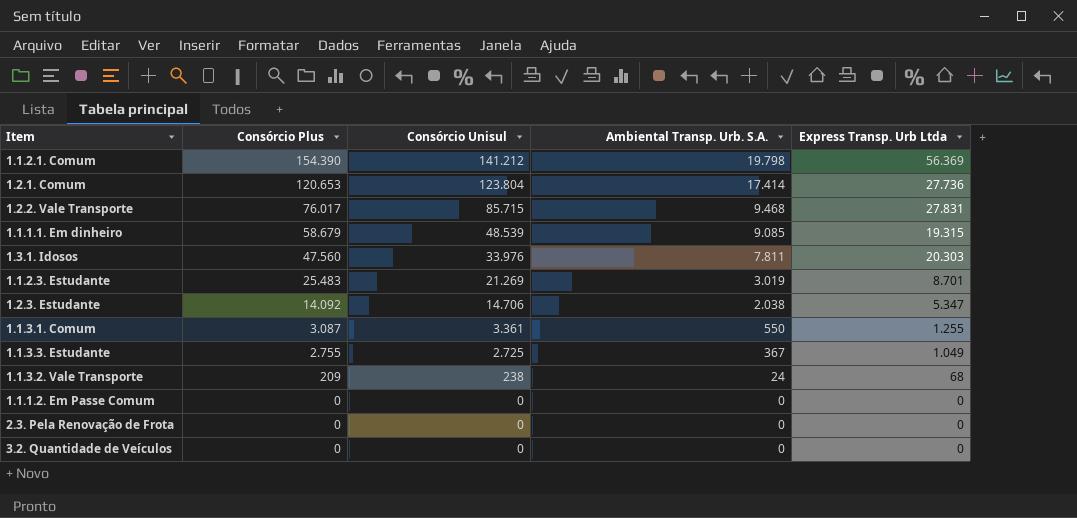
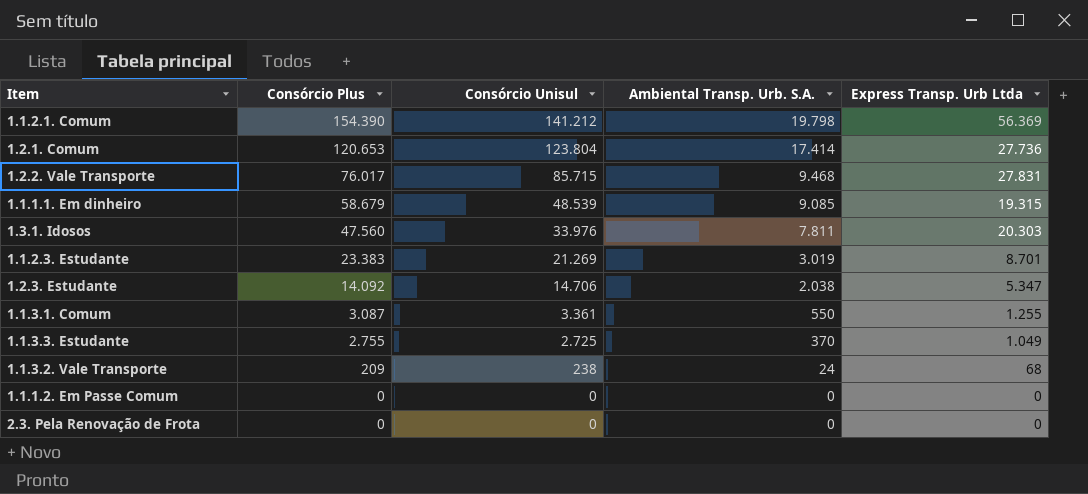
row 3.2. Quantidade de Veículos: 0 | 0 | 0 | 0 -> none
1.1.2.3. Estudante | Consórcio Plus: 25.483 -> 23.383
1.1.3.3. Estudante | Ambiental Transp. Urb. S.A.: 367 -> 370

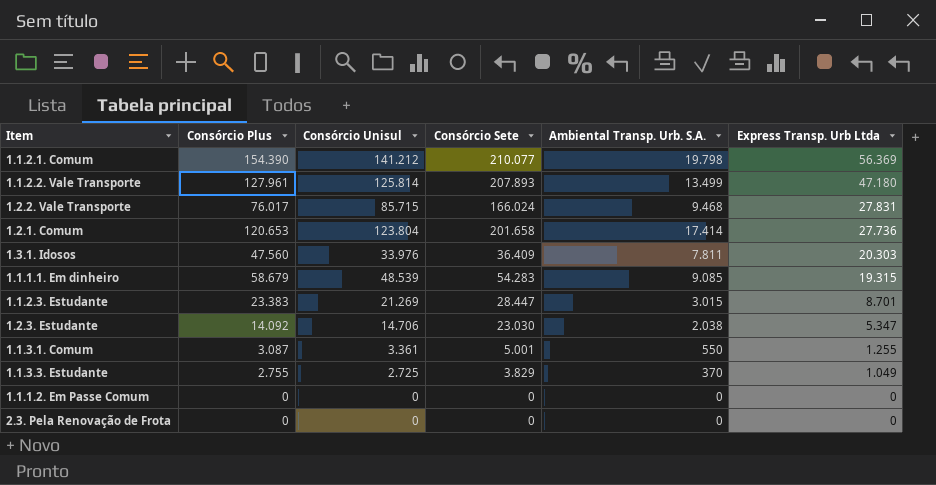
row order: Consórcio Plus descending -> Express Transp. Urb Ltda descending
column Consórcio Sete | position: none -> 4
row 1.1.3.2. Vale Transporte: 209 | 238 | 24 | 68 -> none
row 1.1.2.2. Vale Transporte: none -> 127.961 | 125.814 | 207.893 | 13.499 | 47.180
1.1.2.3. Estudante | Ambiental Transp. Urb. S.A.: 3.019 -> 3.015

